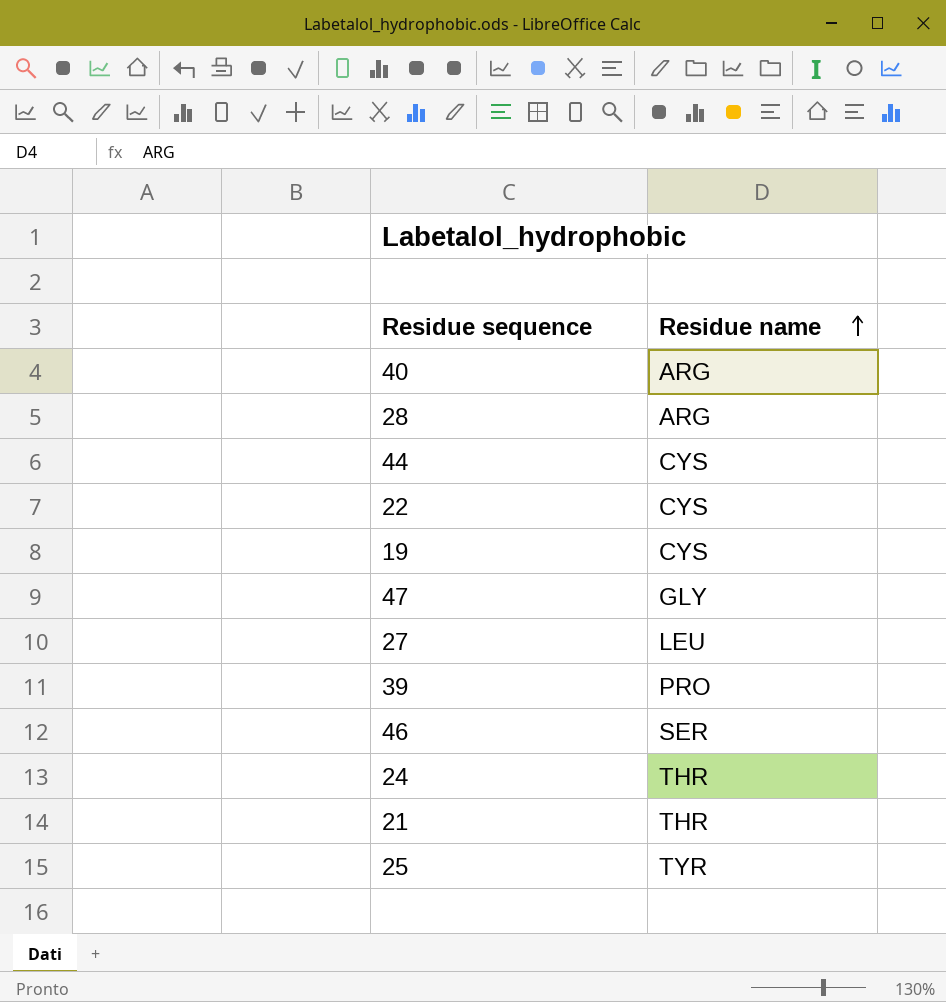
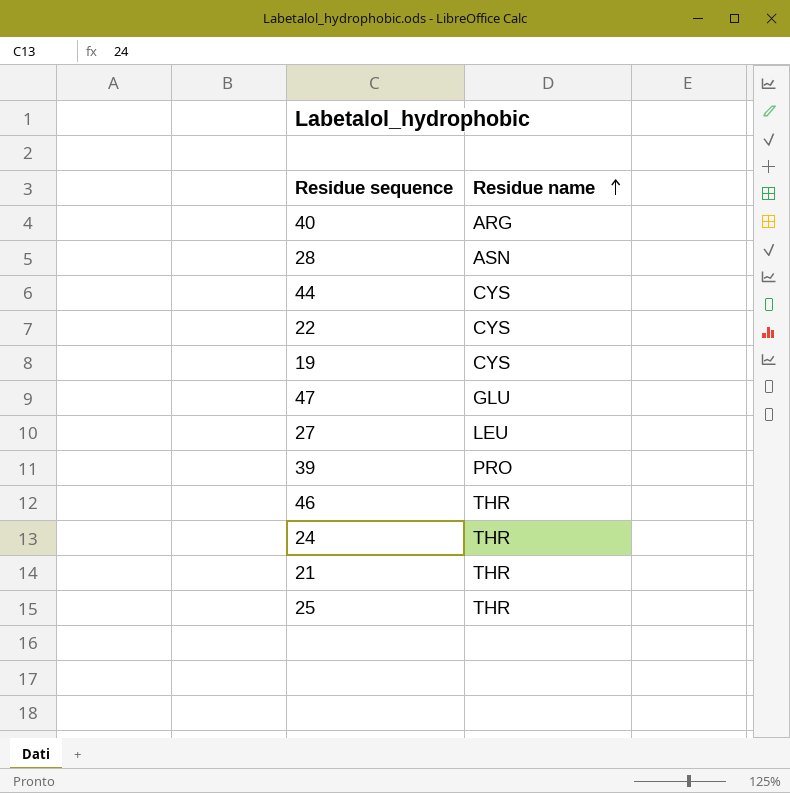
28 | Residue name: ARG -> ASN
47 | Residue name: GLY -> GLU
46 | Residue name: SER -> THR
25 | Residue name: TYR -> THR

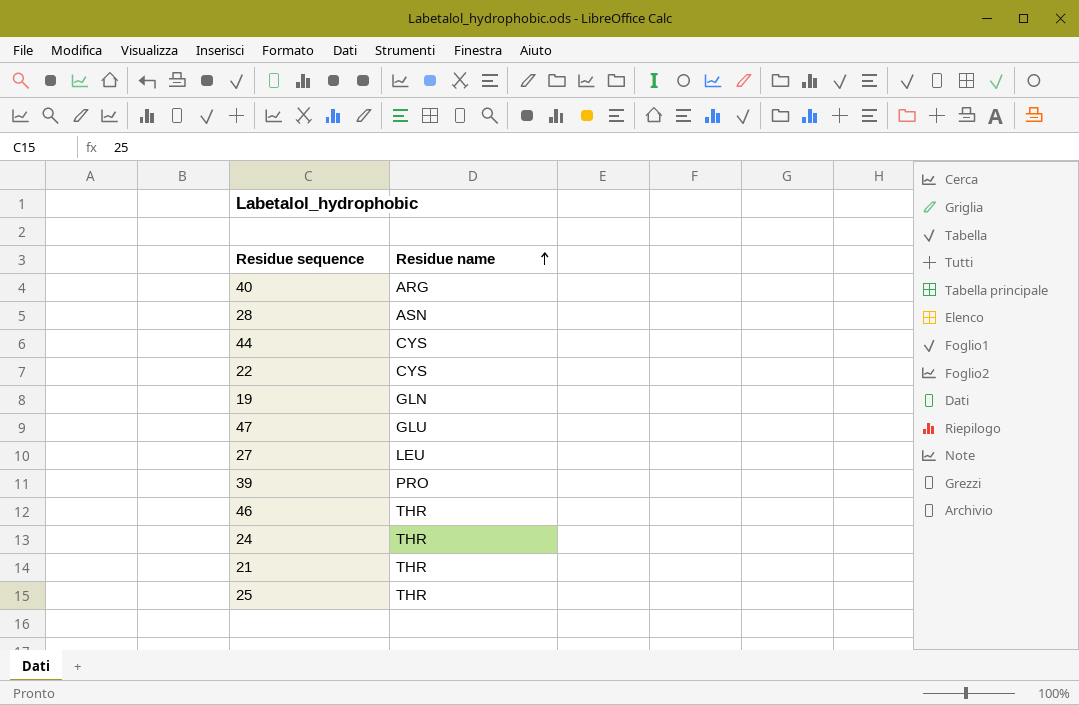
19 | Residue name: CYS -> GLN

